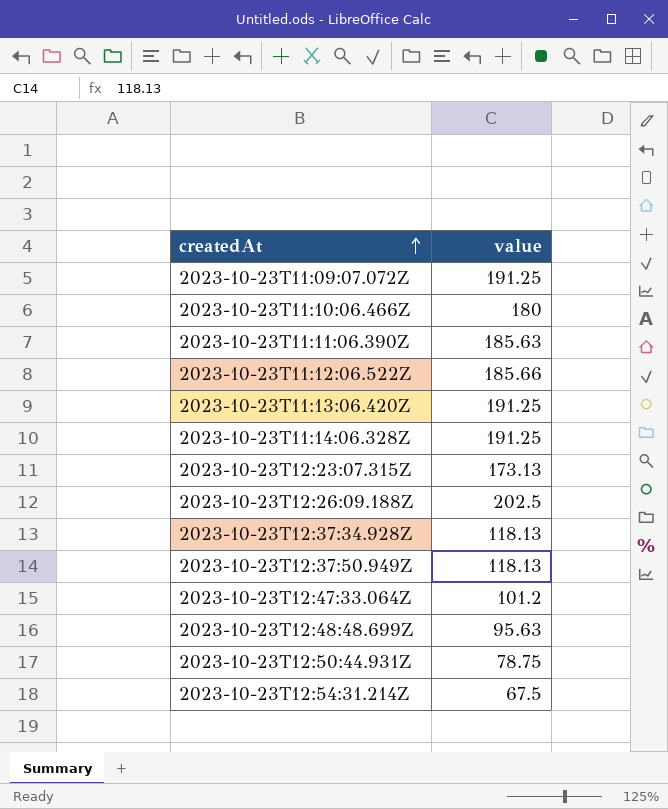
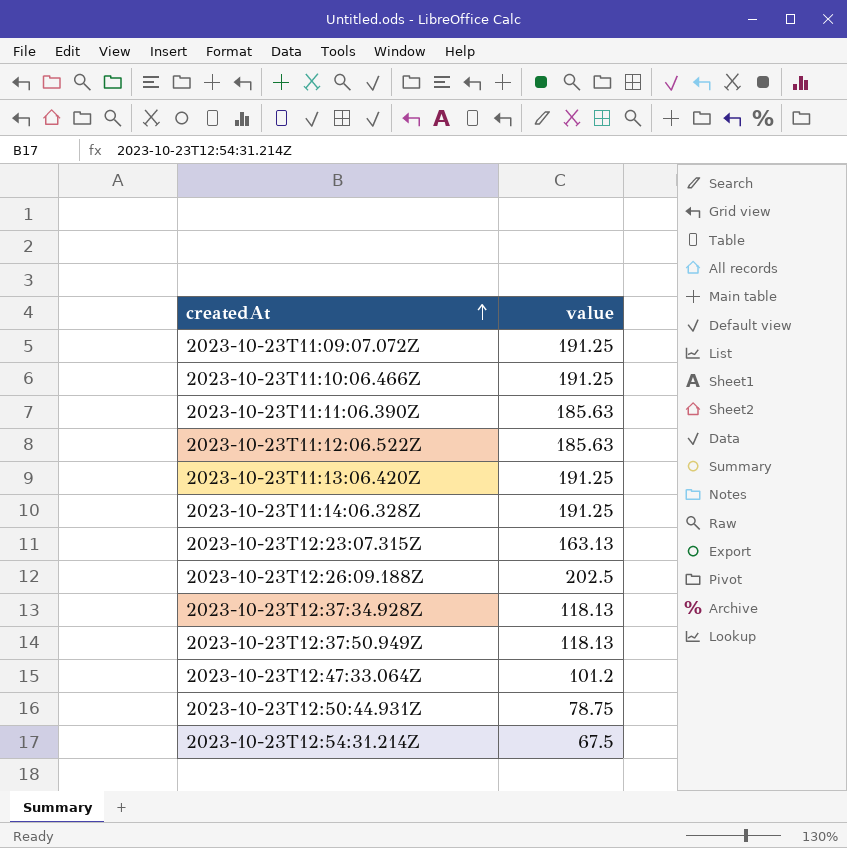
row 2023-10-23T12:48:48.699Z: 95.63 -> none
2023-10-23T11:10:06.466Z | value: 180 -> 191.25
2023-10-23T11:12:06.522Z | value: 185.66 -> 185.63
2023-10-23T12:23:07.315Z | value: 173.13 -> 163.13

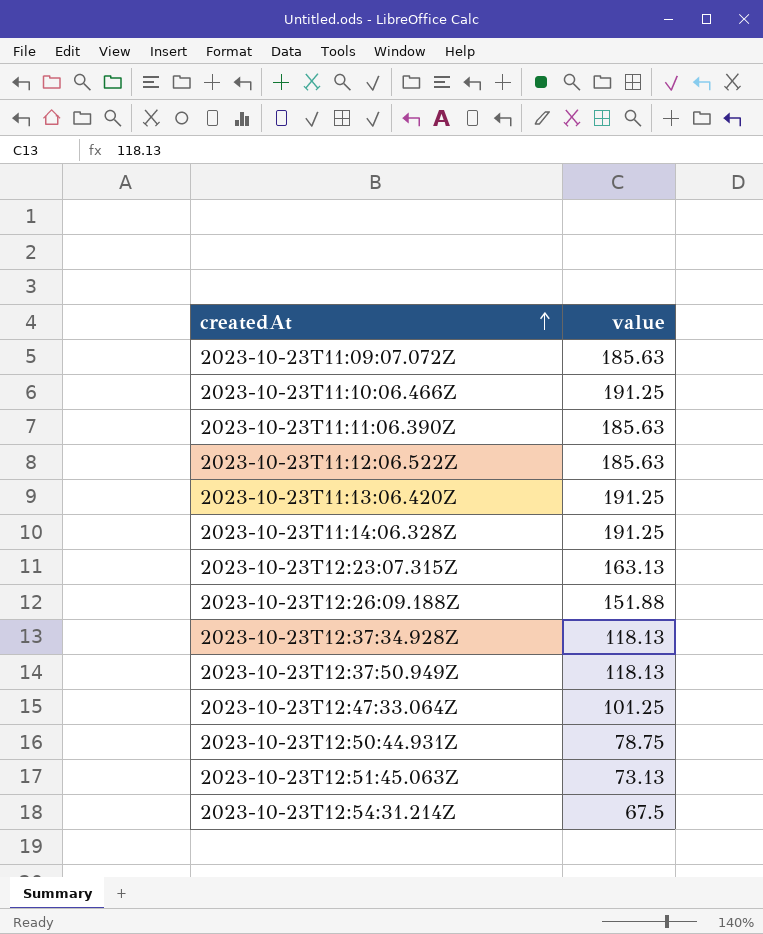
2023-10-23T11:09:07.072Z | value: 191.25 -> 185.63
2023-10-23T12:26:09.188Z | value: 202.5 -> 151.88
2023-10-23T12:47:33.064Z | value: 101.2 -> 101.25
row 2023-10-23T12:51:45.063Z: none -> 73.13

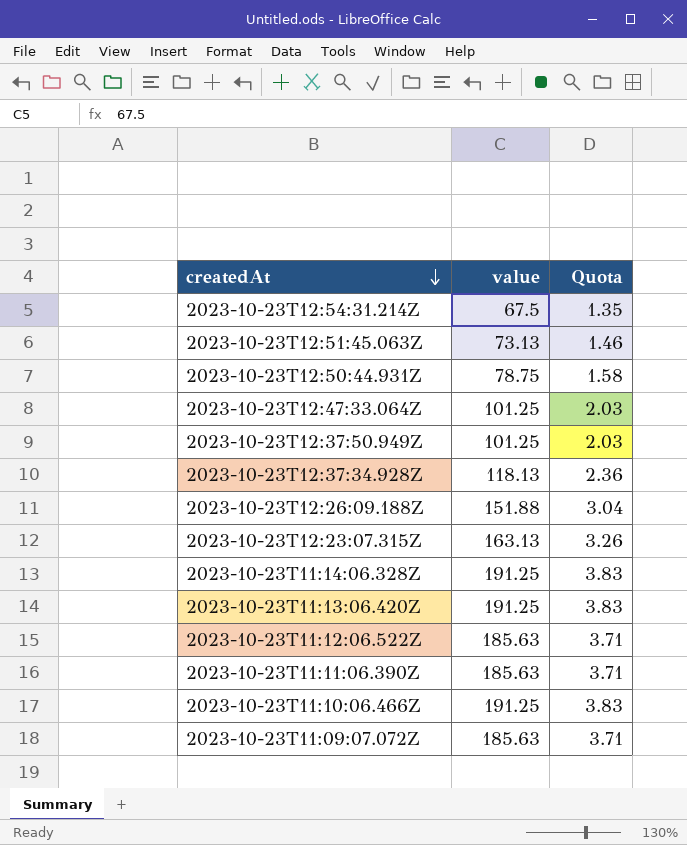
row order: createdAt ascending -> createdAt descending
column Quota | formula: none -> [value] * 0.02
2023-10-23T12:37:50.949Z | value: 118.13 -> 101.25

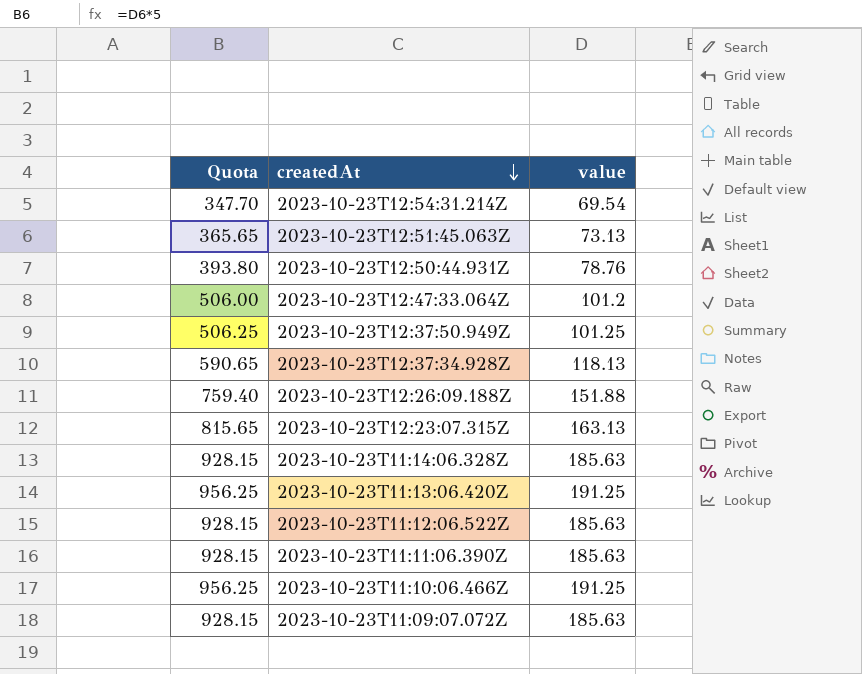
column Quota | formula: [value] * 0.02 -> [value] * 5
column Quota | position: 3 -> 1
2023-10-23T12:54:31.214Z | value: 67.5 -> 69.54
2023-10-23T12:50:44.931Z | value: 78.75 -> 78.76
2023-10-23T12:47:33.064Z | value: 101.25 -> 101.2
2023-10-23T11:14:06.328Z | value: 191.25 -> 185.63

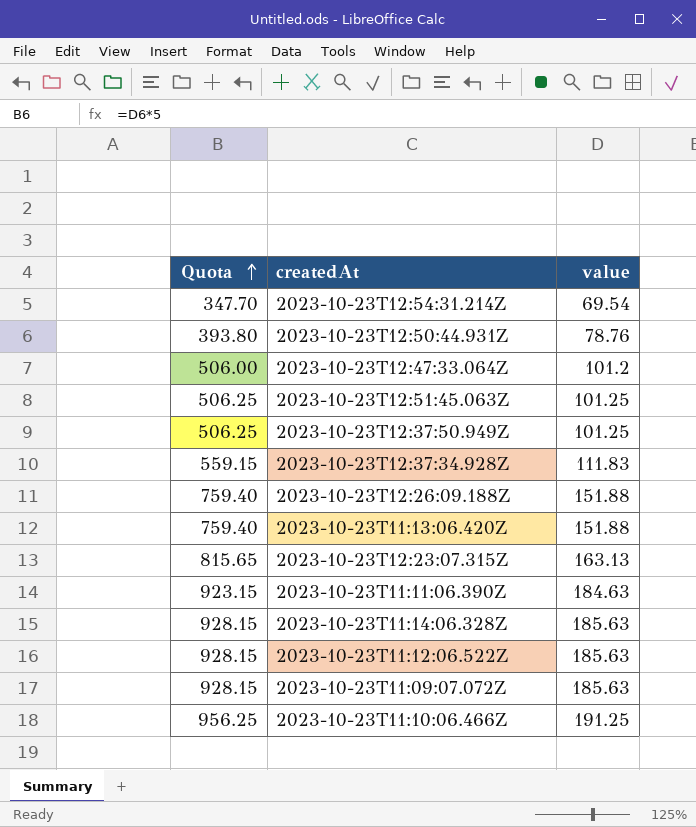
row order: createdAt descending -> Quota ascending
2023-10-23T12:51:45.063Z | Quota: 365.65 -> 506.25
2023-10-23T12:51:45.063Z | value: 73.13 -> 101.25
2023-10-23T12:37:34.928Z | Quota: 590.65 -> 559.15
2023-10-23T12:37:34.928Z | value: 118.13 -> 111.83
2023-10-23T11:13:06.420Z | Quota: 956.25 -> 759.40
2023-10-23T11:13:06.420Z | value: 191.25 -> 151.88
2023-10-23T11:11:06.390Z | Quota: 928.15 -> 923.15
2023-10-23T11:11:06.390Z | value: 185.63 -> 184.63

